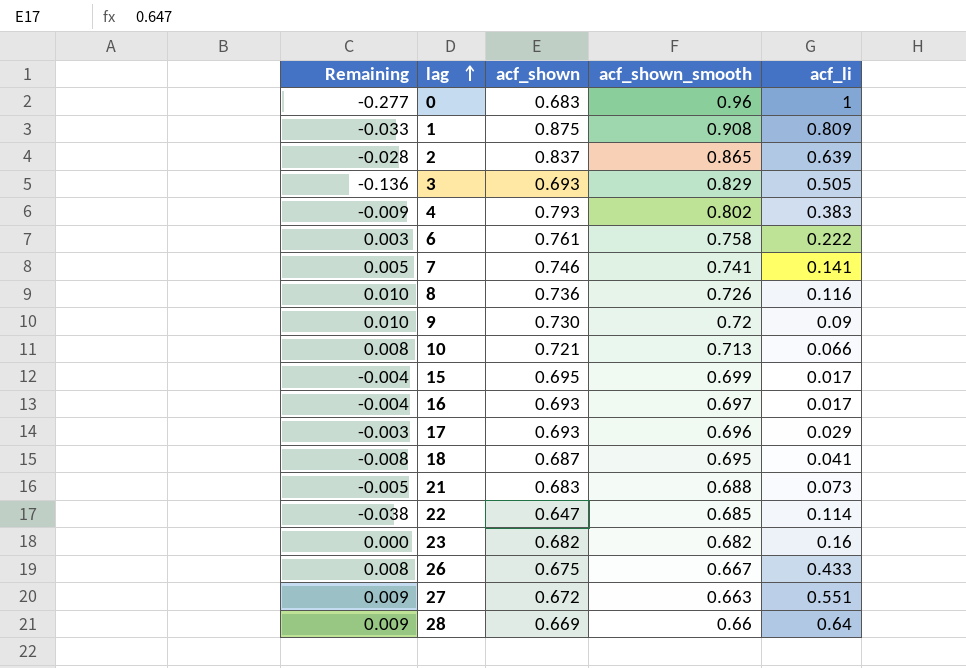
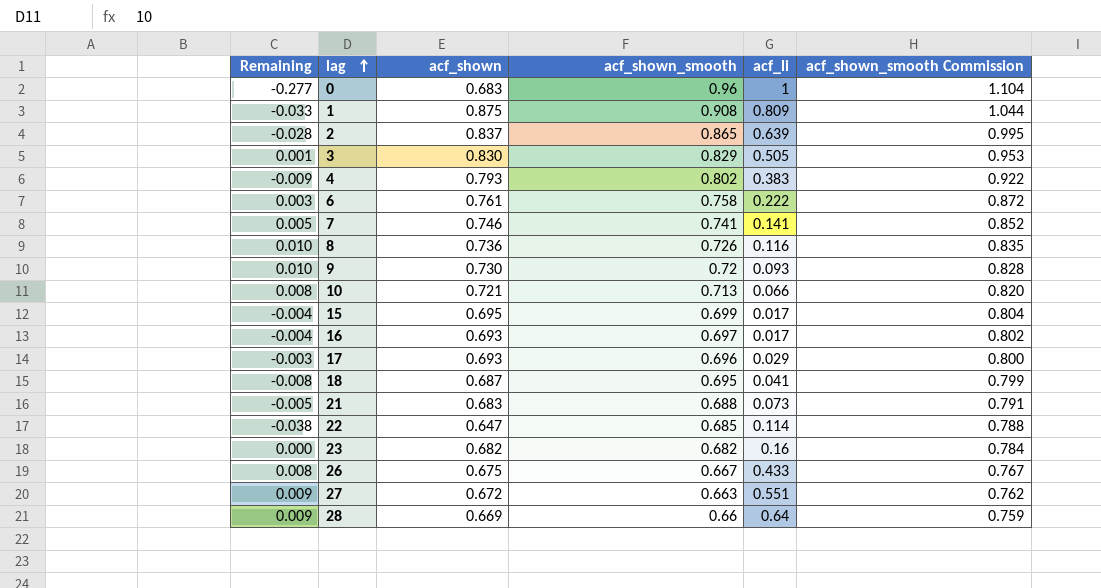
column acf_shown_smooth Commission | formula: none -> [acf_shown_smooth] * 1.15
3 | Remaining: -0.136 -> 0.001
3 | acf_shown: 0.693 -> 0.830
9 | acf_li: 0.09 -> 0.093

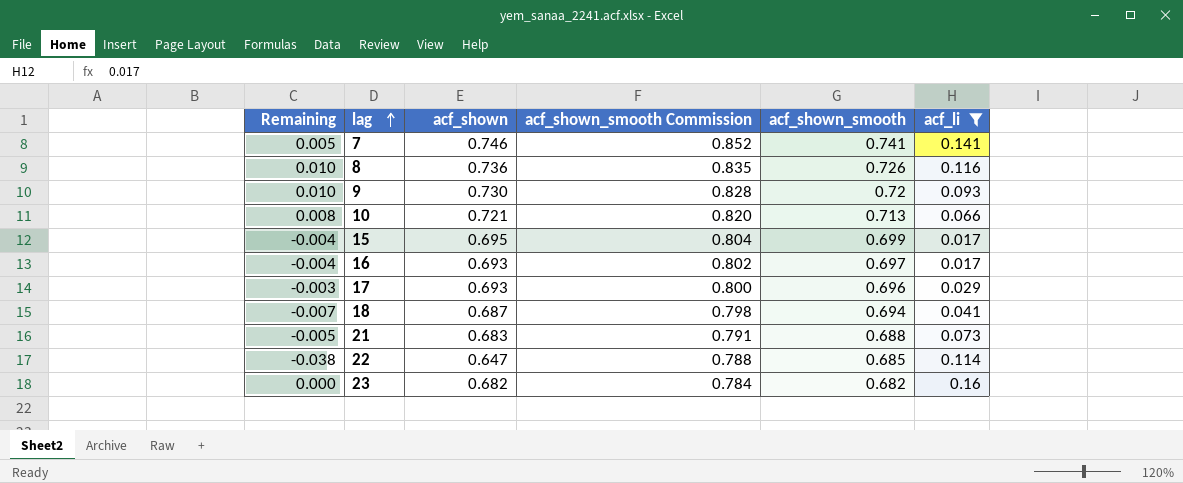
filter: none -> acf_li <= 0.16
column acf_shown_smooth Commission | position: 6 -> 4
18 | Remaining: -0.008 -> -0.007
18 | acf_shown_smooth Commission: 0.799 -> 0.798
18 | acf_shown_smooth: 0.695 -> 0.694

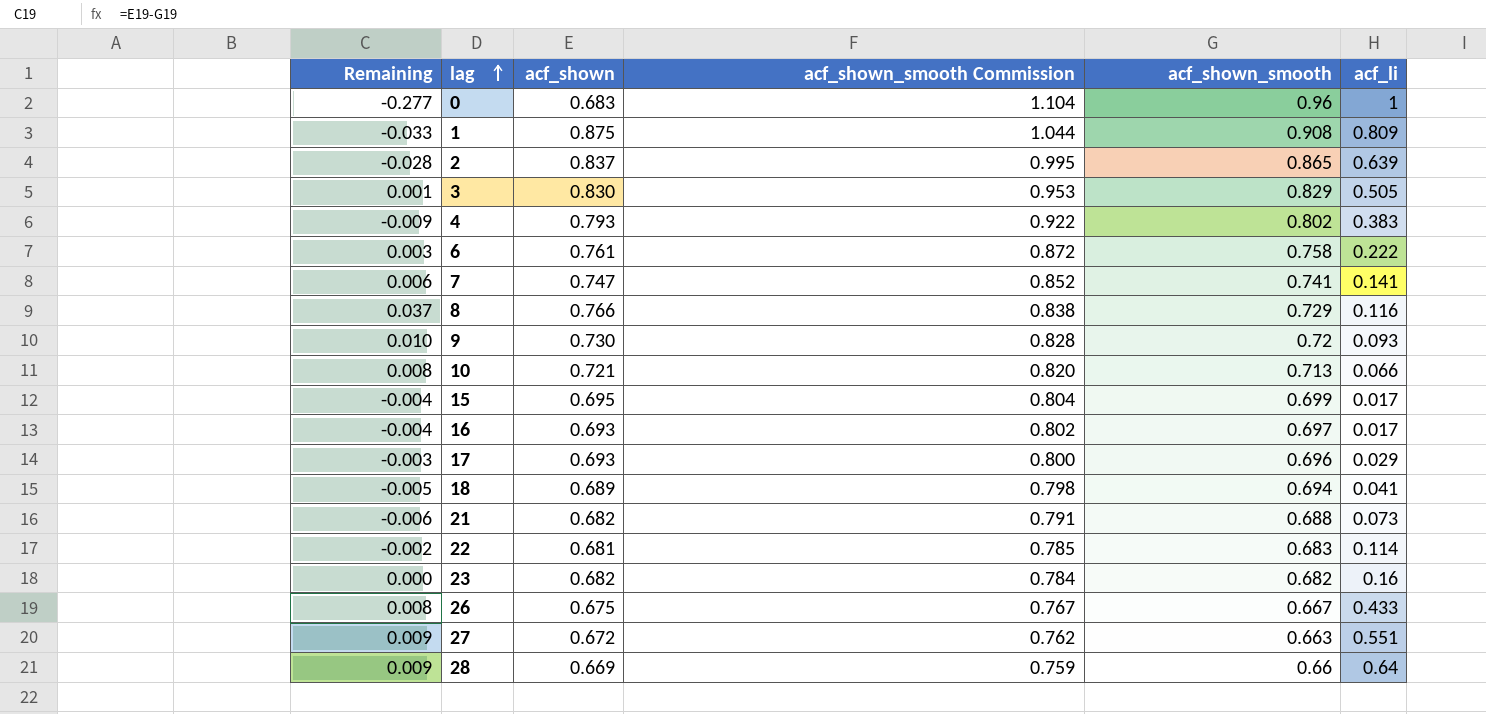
filter: acf_li <= 0.16 -> none
7 | Remaining: 0.005 -> 0.006
7 | acf_shown: 0.746 -> 0.747
8 | Remaining: 0.010 -> 0.037
8 | acf_shown: 0.736 -> 0.766
8 | acf_shown_smooth Commission: 0.835 -> 0.838
8 | acf_shown_smooth: 0.726 -> 0.729
18 | Remaining: -0.007 -> -0.005
18 | acf_shown: 0.687 -> 0.689
21 | Remaining: -0.005 -> -0.006
21 | acf_shown: 0.683 -> 0.682
22 | Remaining: -0.038 -> -0.002
22 | acf_shown: 0.647 -> 0.681
22 | acf_shown_smooth Commission: 0.788 -> 0.785
22 | acf_shown_smooth: 0.685 -> 0.683

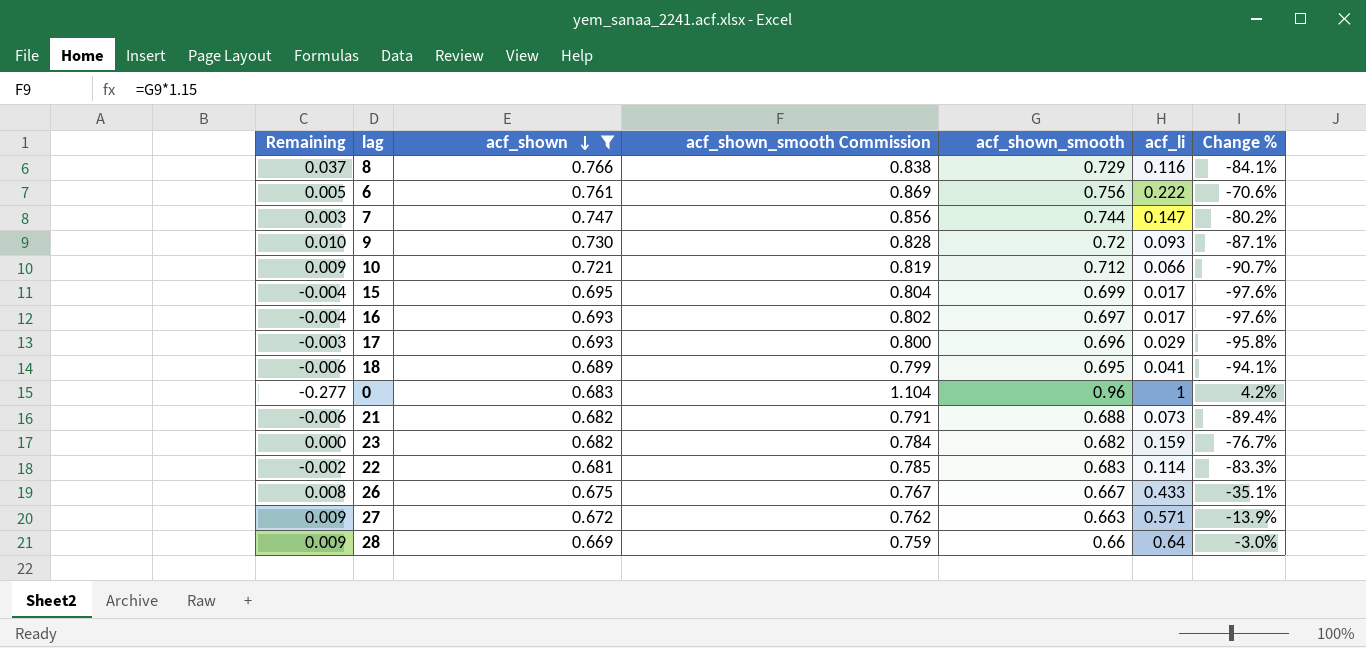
filter: none -> acf_shown <= 0.766
row order: lag ascending -> acf_shown descending
column Change % | formula: none -> ([acf_li] - [acf_shown_smooth]) / [acf_shown_smooth]
6 | Remaining: 0.003 -> 0.005
6 | acf_shown_smooth Commission: 0.872 -> 0.869
6 | acf_shown_smooth: 0.758 -> 0.756
7 | Remaining: 0.006 -> 0.003
7 | acf_shown_smooth Commission: 0.852 -> 0.856
7 | acf_shown_smooth: 0.741 -> 0.744
7 | acf_li: 0.141 -> 0.147
10 | Remaining: 0.008 -> 0.009
10 | acf_shown_smooth Commission: 0.820 -> 0.819
10 | acf_shown_smooth: 0.713 -> 0.712
18 | Remaining: -0.005 -> -0.006
18 | acf_shown_smooth Commission: 0.798 -> 0.799
18 | acf_shown_smooth: 0.694 -> 0.695
23 | acf_li: 0.16 -> 0.159
27 | acf_li: 0.551 -> 0.571

